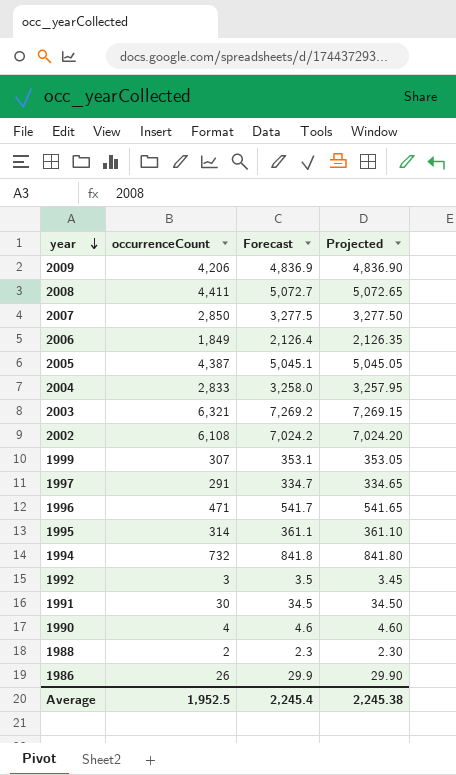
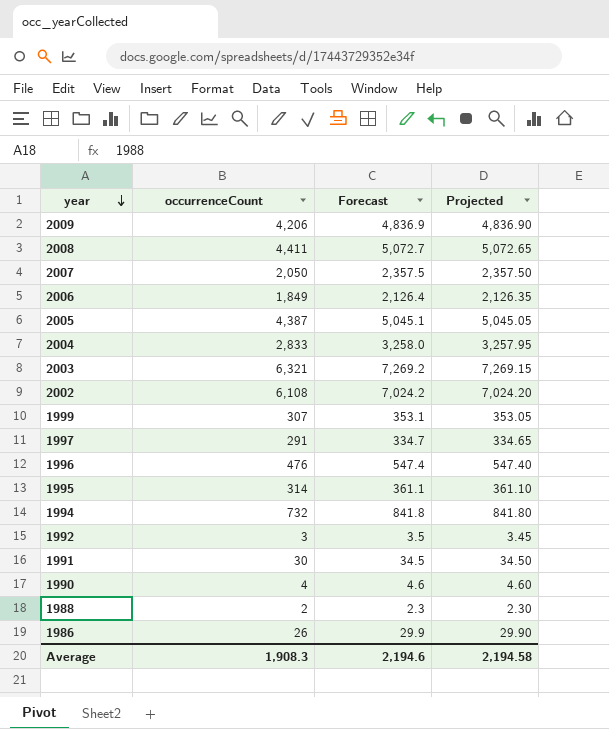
2007 | occurrenceCount: 2,850 -> 2,050
2007 | Forecast: 3,277.5 -> 2,357.5
2007 | Projected: 3,277.50 -> 2,357.50
1996 | occurrenceCount: 471 -> 476
1996 | Forecast: 541.7 -> 547.4
1996 | Projected: 541.65 -> 547.40
Average | occurrenceCount: 1,952.5 -> 1,908.3
Average | Forecast: 2,245.4 -> 2,194.6
Average | Projected: 2,245.38 -> 2,194.58

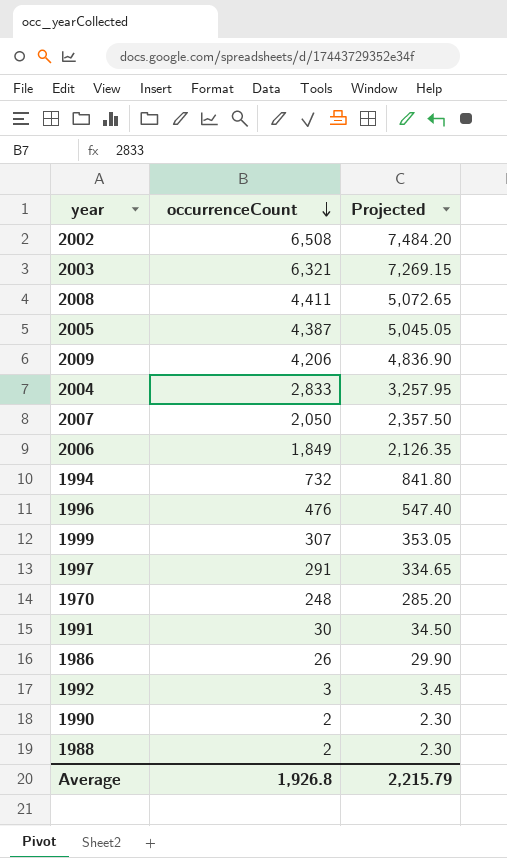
row order: year descending -> occurrenceCount descending
column Forecast | formula: [occurrenceCount] * 1.15 -> none
row 1995: 314 | 361.1 | 361.10 -> none
2002 | occurrenceCount: 6,108 -> 6,508
2002 | Projected: 7,024.20 -> 7,484.20
row 1970: none -> 248 | 285.20
1990 | occurrenceCount: 4 -> 2
1990 | Projected: 4.60 -> 2.30
Average | occurrenceCount: 1,908.3 -> 1,926.8
Average | Projected: 2,194.58 -> 2,215.79

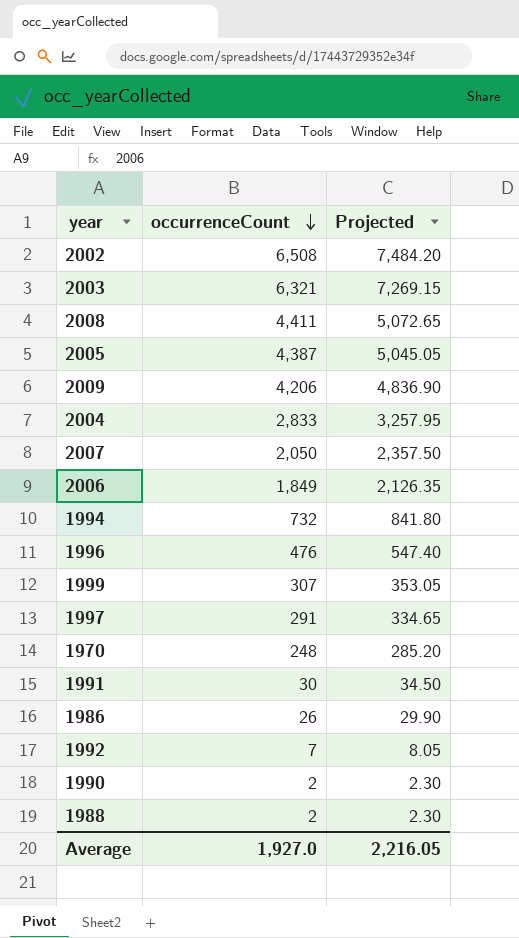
1992 | occurrenceCount: 3 -> 7
1992 | Projected: 3.45 -> 8.05
Average | occurrenceCount: 1,926.8 -> 1,927.0
Average | Projected: 2,215.79 -> 2,216.05

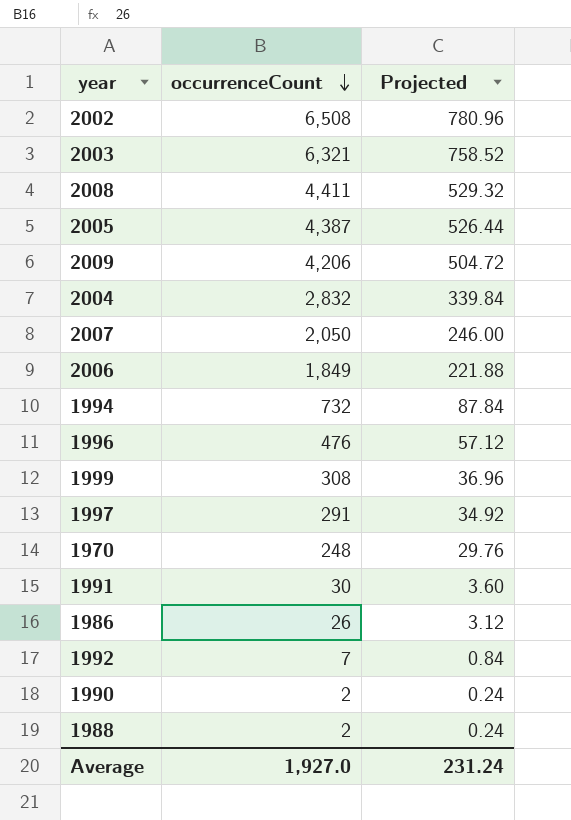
column Projected | formula: [occurrenceCount] * 1.15 -> [occurrenceCount] * 0.12
2004 | occurrenceCount: 2,833 -> 2,832
1999 | occurrenceCount: 307 -> 308
Average | Projected: 2,216.05 -> 231.24

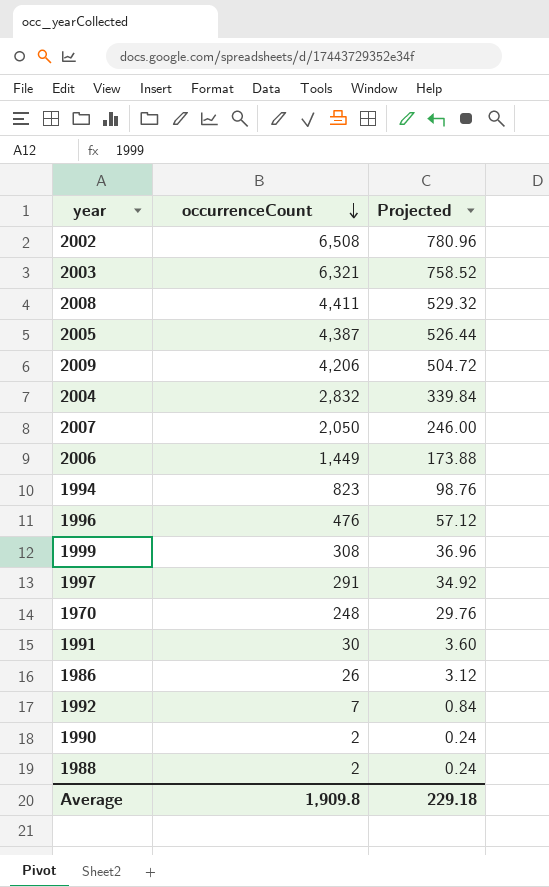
2006 | occurrenceCount: 1,849 -> 1,449
2006 | Projected: 221.88 -> 173.88
1994 | occurrenceCount: 732 -> 823
1994 | Projected: 87.84 -> 98.76
Average | occurrenceCount: 1,927.0 -> 1,909.8
Average | Projected: 231.24 -> 229.18

